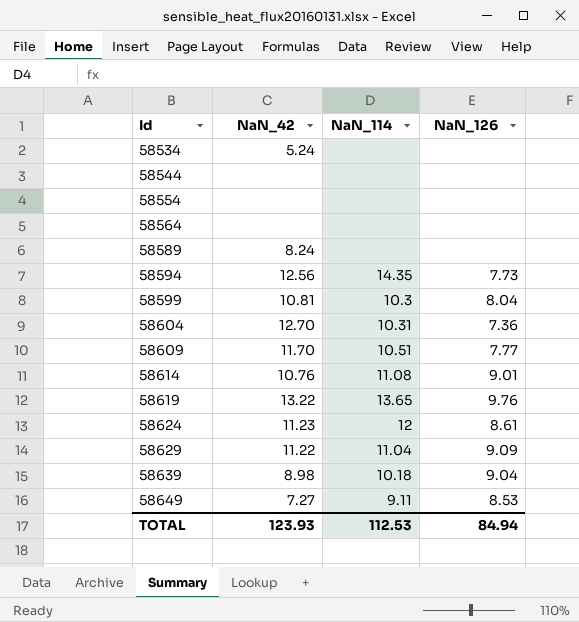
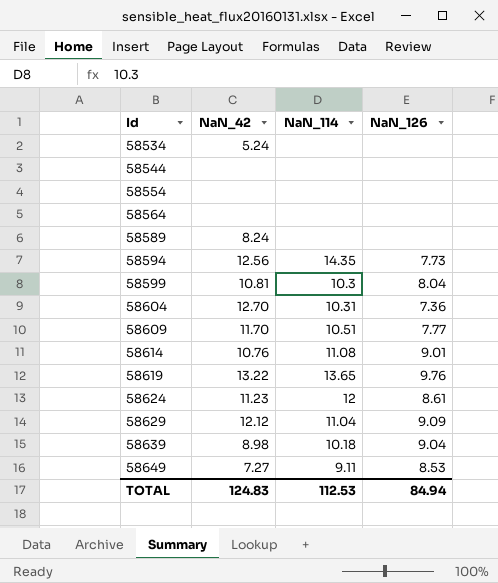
58629 | NaN_42: 11.22 -> 12.12
TOTAL | NaN_42: 123.93 -> 124.83

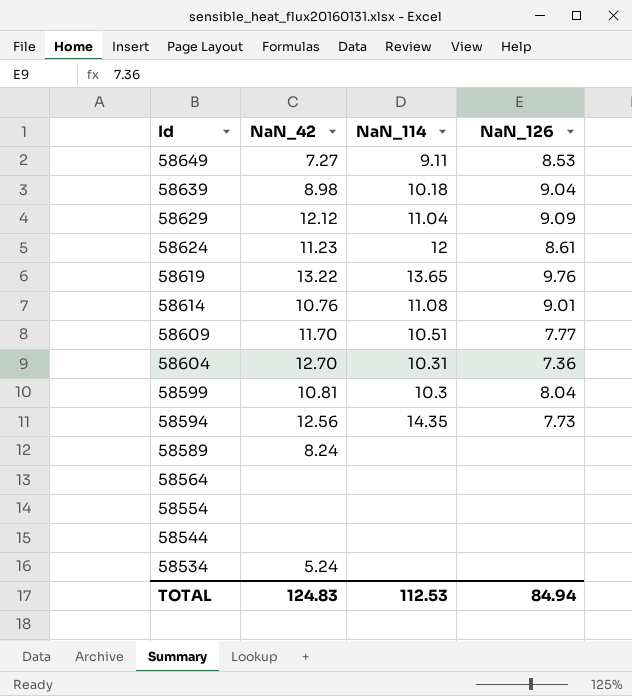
row order: Id ascending -> Id descending

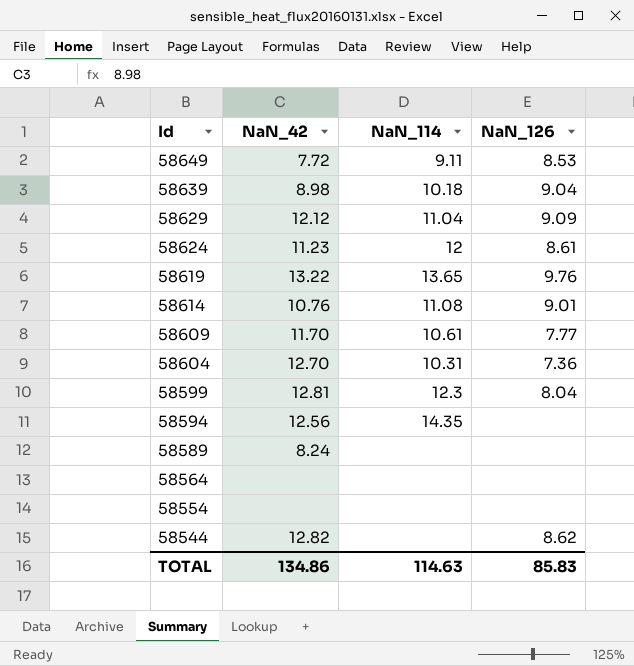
row 58534: 5.24 | none | none -> none
58649 | NaN_42: 7.27 -> 7.72
58609 | NaN_114: 10.51 -> 10.61
58599 | NaN_42: 10.81 -> 12.81
58599 | NaN_114: 10.3 -> 12.3
58594 | NaN_126: 7.73 -> none
58544 | NaN_42: none -> 12.82
58544 | NaN_126: none -> 8.62
TOTAL | NaN_42: 124.83 -> 134.86
TOTAL | NaN_114: 112.53 -> 114.63
TOTAL | NaN_126: 84.94 -> 85.83

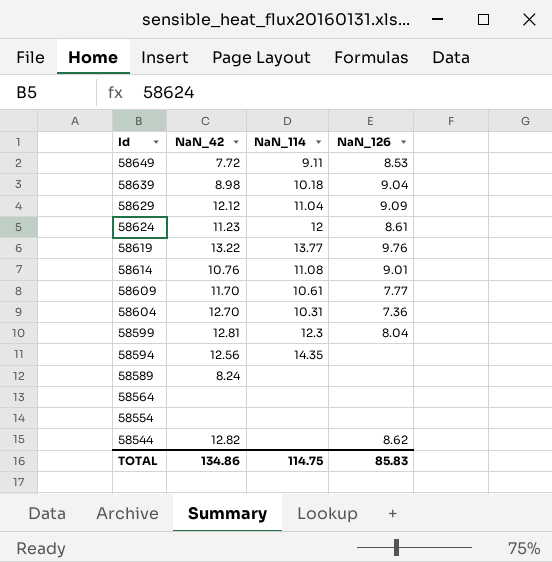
58619 | NaN_114: 13.65 -> 13.77
TOTAL | NaN_114: 114.63 -> 114.75

